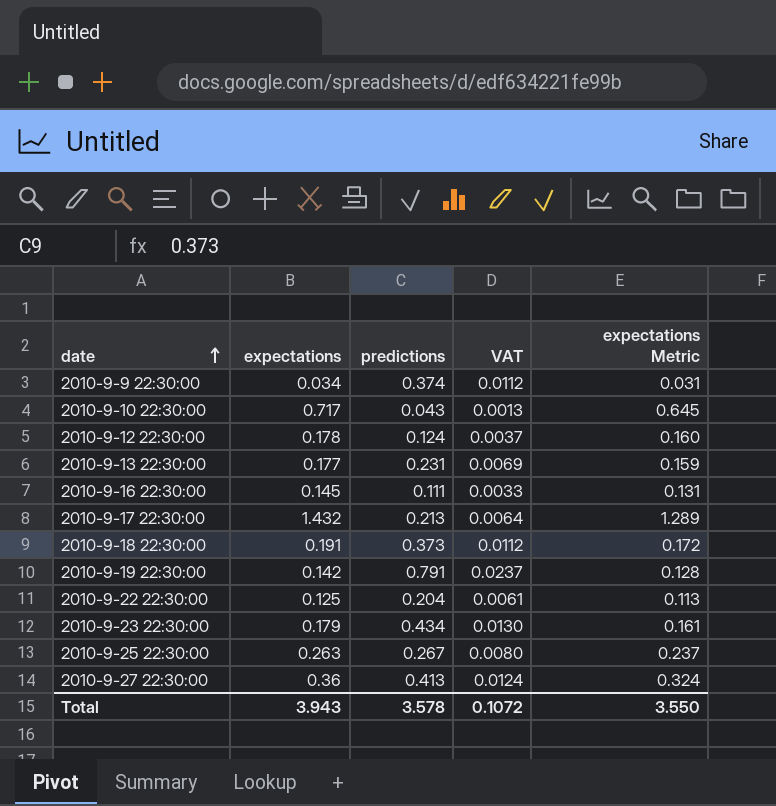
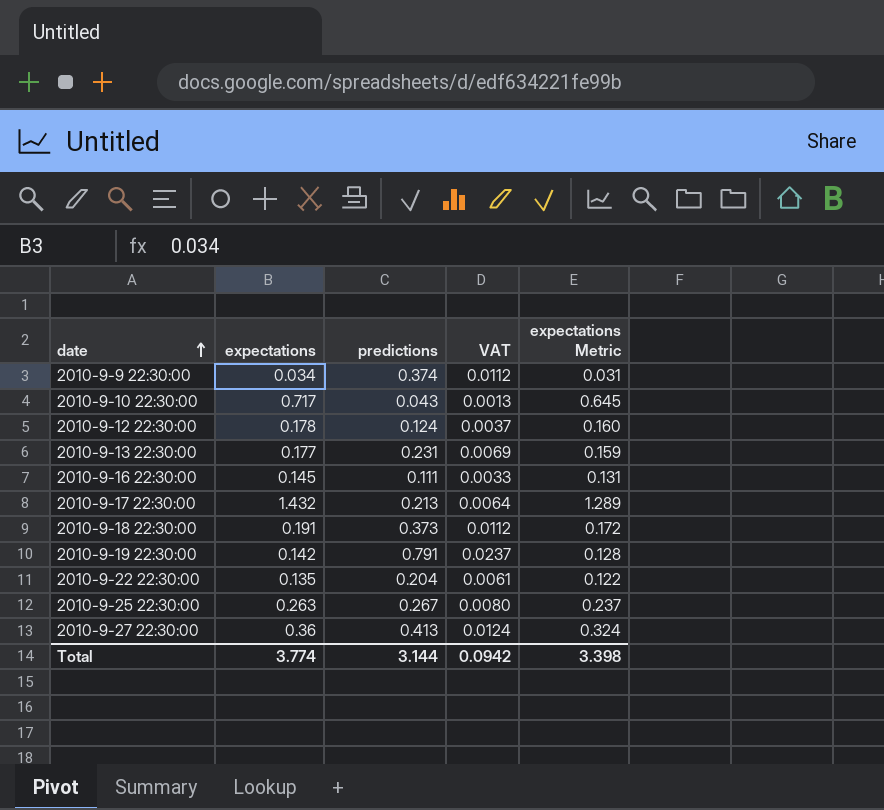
row 2010-9-23 22:30:00: 0.179 | 0.434 | 0.0130 | 0.161 -> none
2010-9-22 22:30:00 | expectations: 0.125 -> 0.135
2010-9-22 22:30:00 | expectations Metric: 0.113 -> 0.122
Total | expectations: 3.943 -> 3.774
Total | predictions: 3.578 -> 3.144
Total | VAT: 0.1072 -> 0.0942
Total | expectations Metric: 3.550 -> 3.398

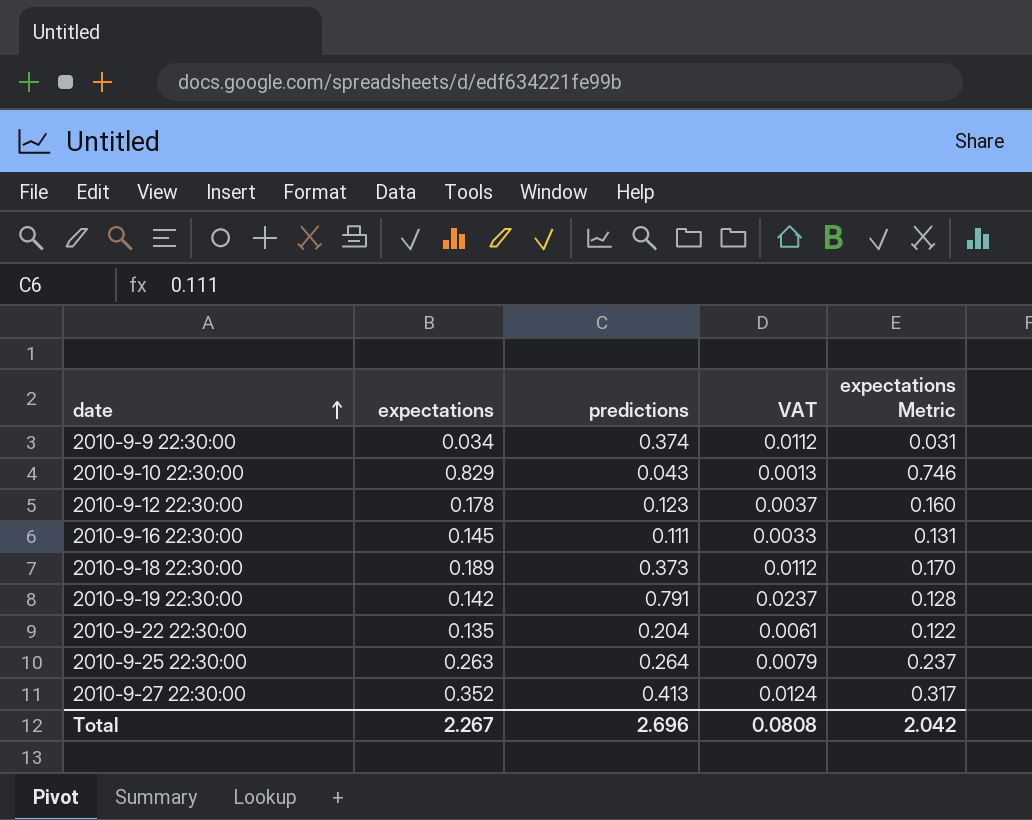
row 2010-9-13 22:30:00: 0.177 | 0.231 | 0.0069 | 0.159 -> none
row 2010-9-17 22:30:00: 1.432 | 0.213 | 0.0064 | 1.289 -> none
2010-9-10 22:30:00 | expectations: 0.717 -> 0.829
2010-9-10 22:30:00 | expectations Metric: 0.645 -> 0.746
2010-9-12 22:30:00 | predictions: 0.124 -> 0.123
2010-9-18 22:30:00 | expectations: 0.191 -> 0.189
2010-9-18 22:30:00 | expectations Metric: 0.172 -> 0.170
2010-9-25 22:30:00 | predictions: 0.267 -> 0.264
2010-9-25 22:30:00 | VAT: 0.0080 -> 0.0079
2010-9-27 22:30:00 | expectations: 0.36 -> 0.352
2010-9-27 22:30:00 | expectations Metric: 0.324 -> 0.317
Total | expectations: 3.774 -> 2.267
Total | predictions: 3.144 -> 2.696
Total | VAT: 0.0942 -> 0.0808
Total | expectations Metric: 3.398 -> 2.042

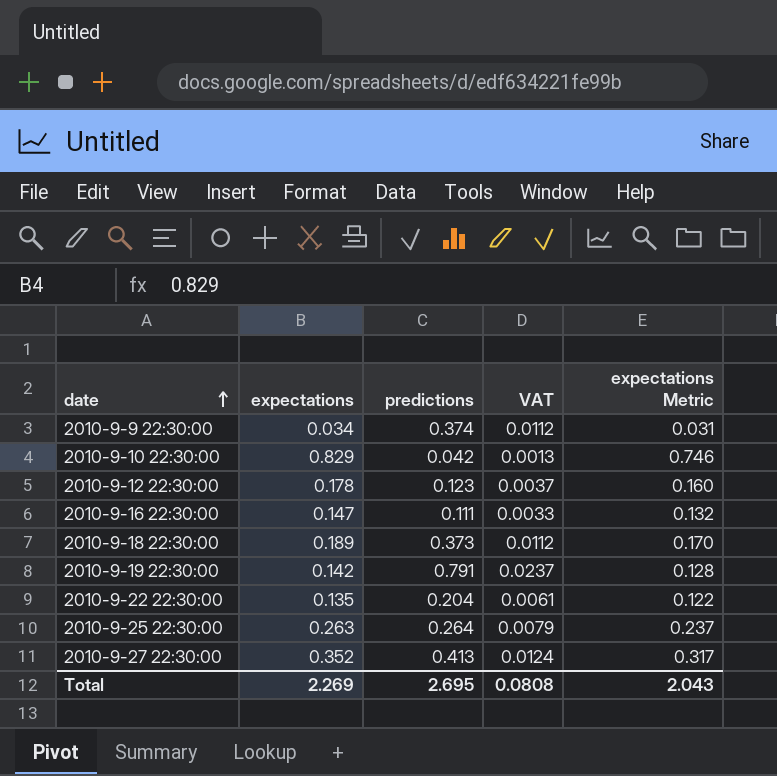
2010-9-10 22:30:00 | predictions: 0.043 -> 0.042
2010-9-16 22:30:00 | expectations: 0.145 -> 0.147
2010-9-16 22:30:00 | expectations Metric: 0.131 -> 0.132
Total | expectations: 2.267 -> 2.269
Total | predictions: 2.696 -> 2.695
Total | expectations Metric: 2.042 -> 2.043

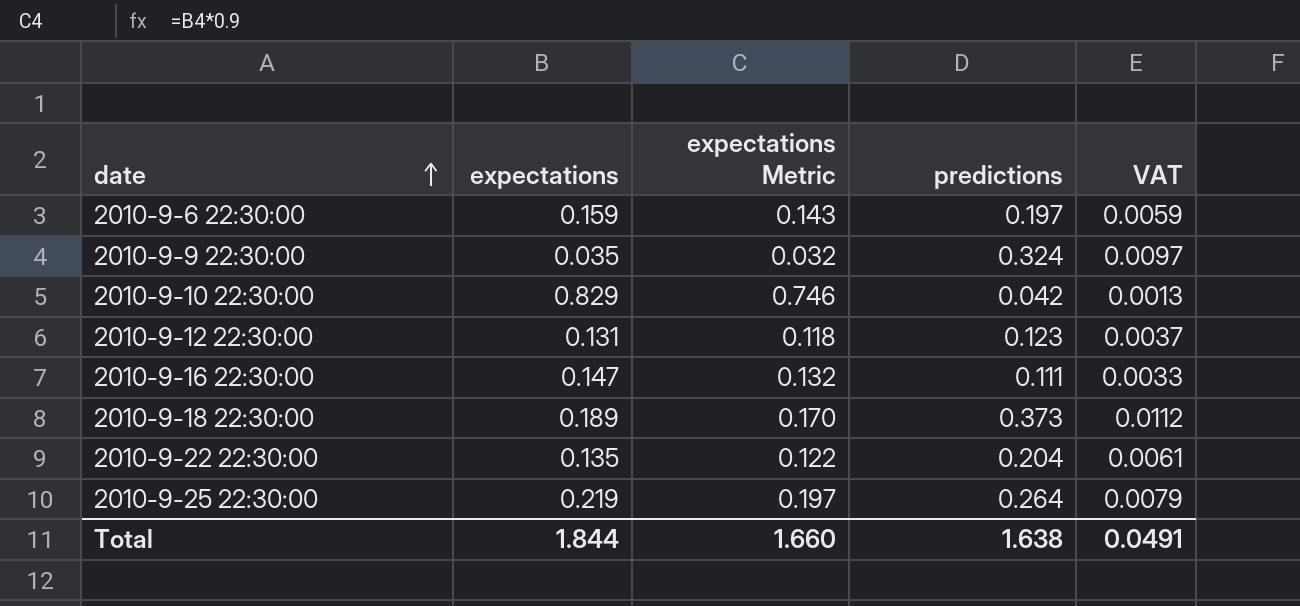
column expectations Metric | position: 5 -> 3
row 2010-9-19 22:30:00: 0.142 | 0.791 | 0.0237 | 0.128 -> none
row 2010-9-27 22:30:00: 0.352 | 0.413 | 0.0124 | 0.317 -> none
row 2010-9-6 22:30:00: none -> 0.159 | 0.143 | 0.197 | 0.0059
2010-9-9 22:30:00 | expectations: 0.034 -> 0.035
2010-9-9 22:30:00 | expectations Metric: 0.031 -> 0.032
2010-9-9 22:30:00 | predictions: 0.374 -> 0.324
2010-9-9 22:30:00 | VAT: 0.0112 -> 0.0097
2010-9-12 22:30:00 | expectations: 0.178 -> 0.131
2010-9-12 22:30:00 | expectations Metric: 0.160 -> 0.118
2010-9-25 22:30:00 | expectations: 0.263 -> 0.219
2010-9-25 22:30:00 | expectations Metric: 0.237 -> 0.197
Total | expectations: 2.269 -> 1.844
Total | expectations Metric: 2.043 -> 1.660
Total | predictions: 2.695 -> 1.638
Total | VAT: 0.0808 -> 0.0491

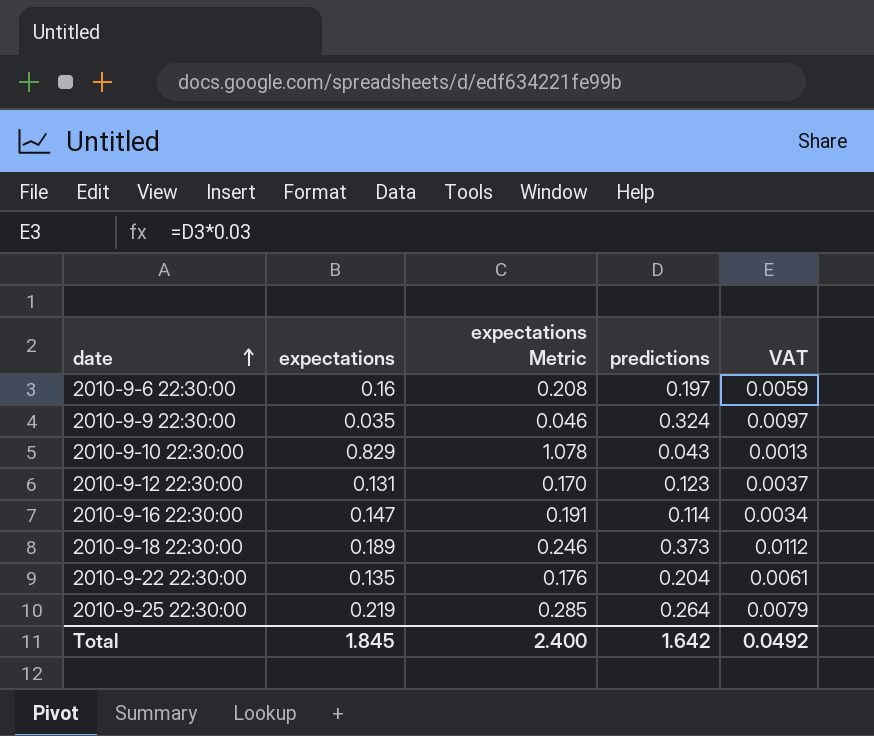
column expectations Metric | formula: [expectations] * 0.9 -> [expectations] * 1.3
2010-9-6 22:30:00 | expectations: 0.159 -> 0.16
2010-9-10 22:30:00 | predictions: 0.042 -> 0.043
2010-9-16 22:30:00 | predictions: 0.111 -> 0.114
2010-9-16 22:30:00 | VAT: 0.0033 -> 0.0034
Total | expectations: 1.844 -> 1.845
Total | expectations Metric: 1.660 -> 2.400
Total | predictions: 1.638 -> 1.642
Total | VAT: 0.0491 -> 0.0492

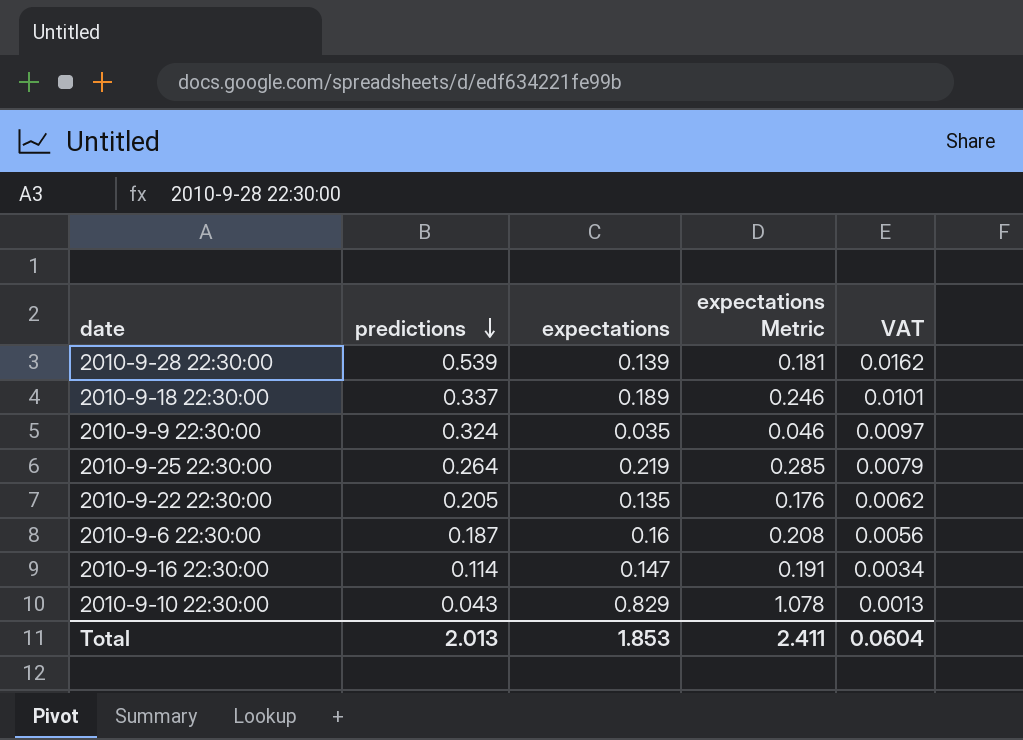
row order: date ascending -> predictions descending
column predictions | position: 4 -> 2
row 2010-9-12 22:30:00: 0.131 | 0.170 | 0.123 | 0.0037 -> none
row 2010-9-28 22:30:00: none -> 0.539 | 0.139 | 0.181 | 0.0162
2010-9-18 22:30:00 | predictions: 0.373 -> 0.337
2010-9-18 22:30:00 | VAT: 0.0112 -> 0.0101
2010-9-22 22:30:00 | predictions: 0.204 -> 0.205
2010-9-22 22:30:00 | VAT: 0.0061 -> 0.0062
2010-9-6 22:30:00 | predictions: 0.197 -> 0.187
2010-9-6 22:30:00 | VAT: 0.0059 -> 0.0056
Total | predictions: 1.642 -> 2.013
Total | expectations: 1.845 -> 1.853
Total | expectations Metric: 2.400 -> 2.411
Total | VAT: 0.0492 -> 0.0604

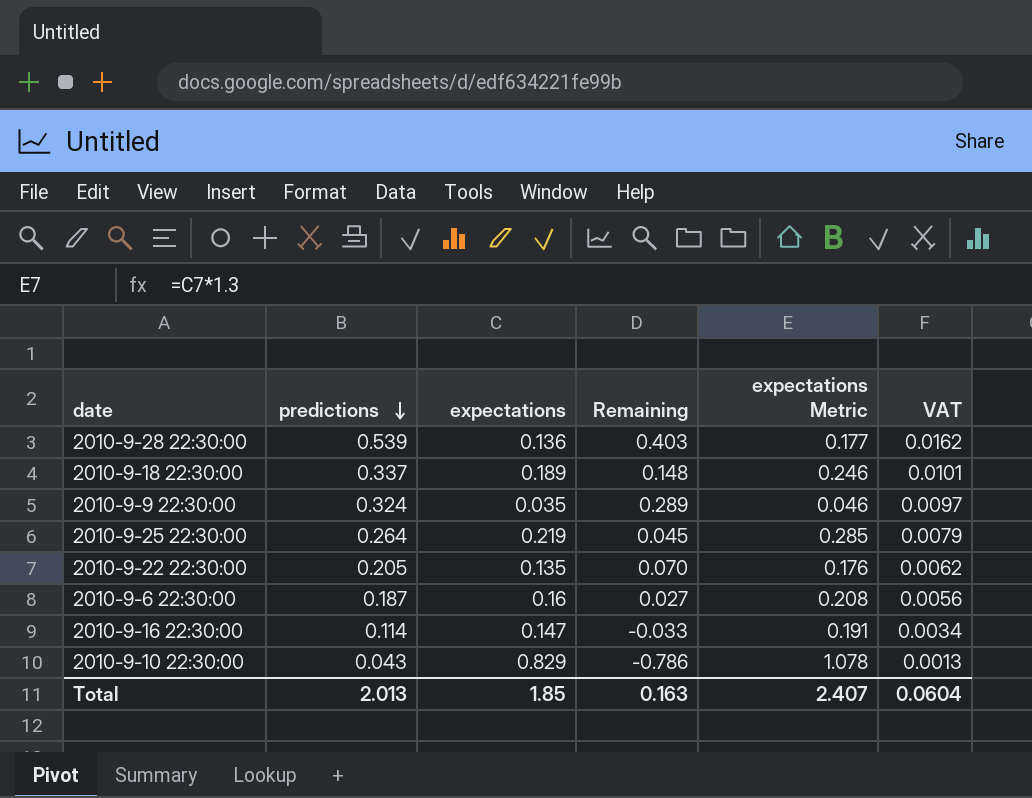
column Remaining | formula: none -> [predictions] - [expectations]
2010-9-28 22:30:00 | expectations: 0.139 -> 0.136
2010-9-28 22:30:00 | expectations Metric: 0.181 -> 0.177
Total | expectations: 1.853 -> 1.85
Total | expectations Metric: 2.411 -> 2.407

